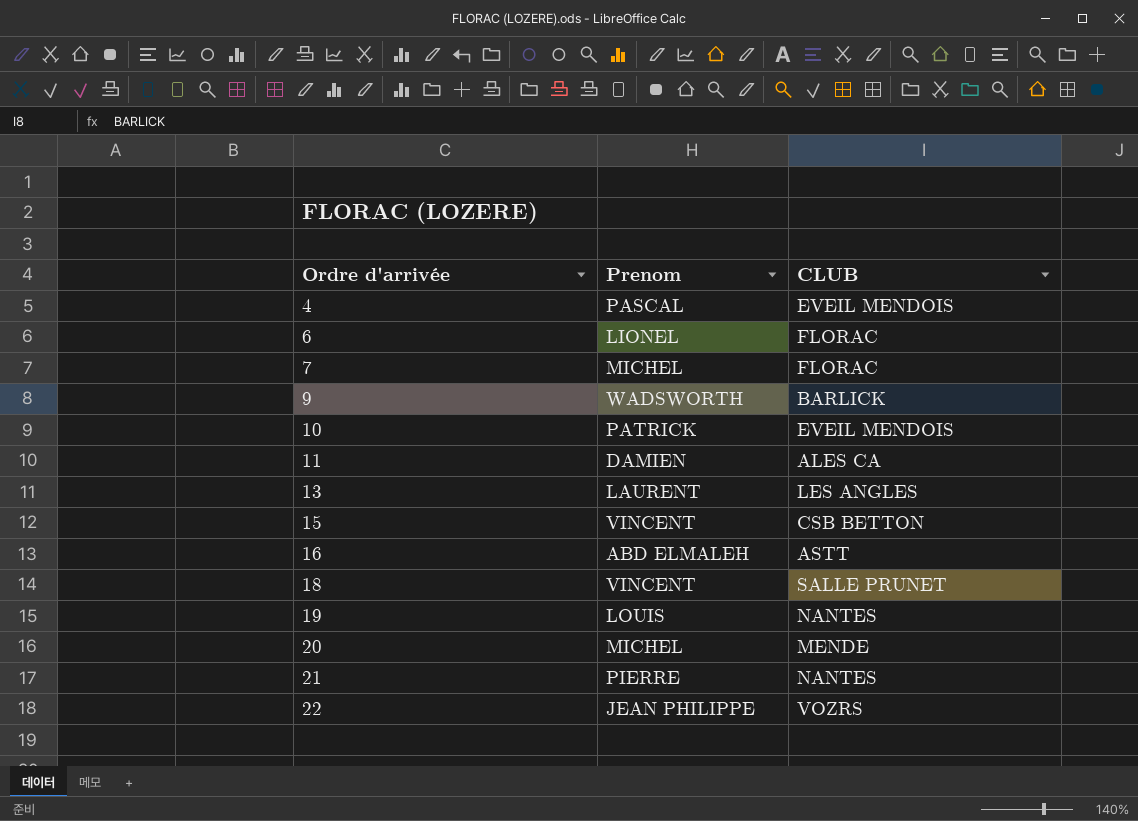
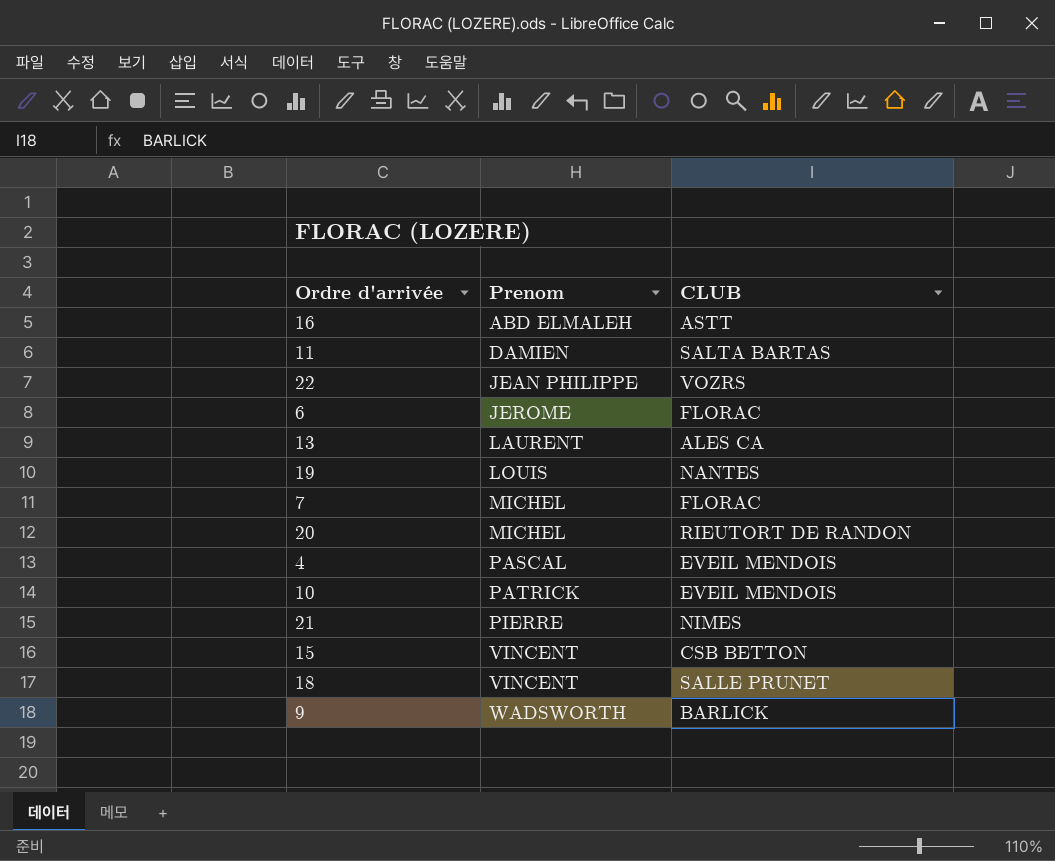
row order: Ordre d'arrivée ascending -> Prenom ascending
11 | CLUB: ALES CA -> SALTA BARTAS
6 | Prenom: LIONEL -> JEROME
13 | CLUB: LES ANGLES -> ALES CA
20 | CLUB: MENDE -> RIEUTORT DE RANDON
21 | CLUB: NANTES -> NIMES

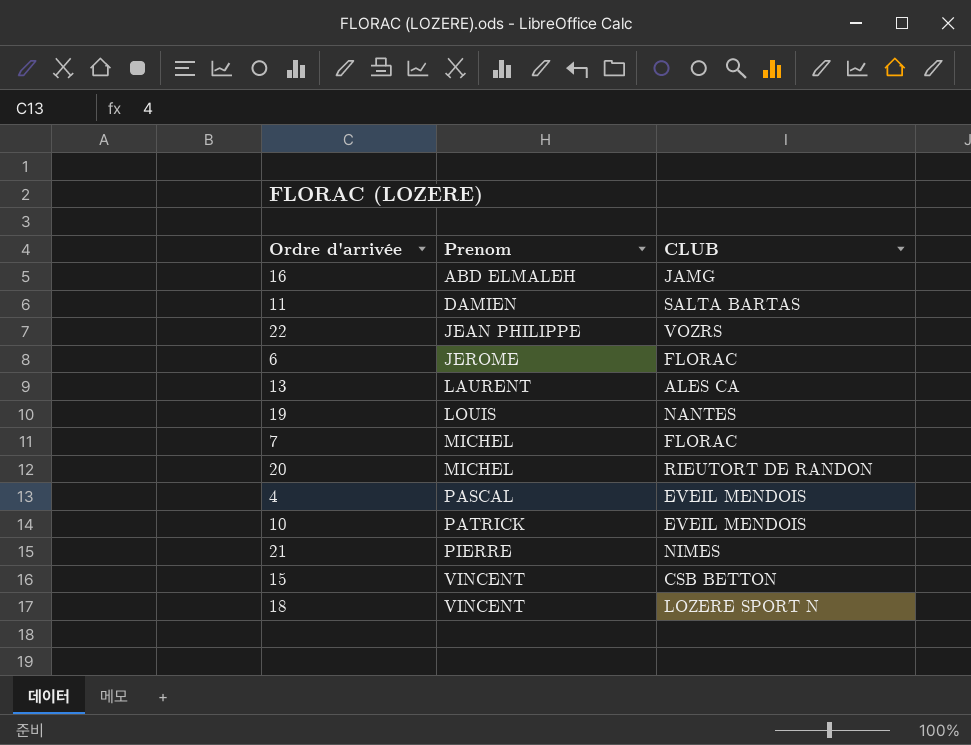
row 9: WADSWORTH | BARLICK -> none
16 | CLUB: ASTT -> JAMG
18 | CLUB: SALLE PRUNET -> LOZERE SPORT N

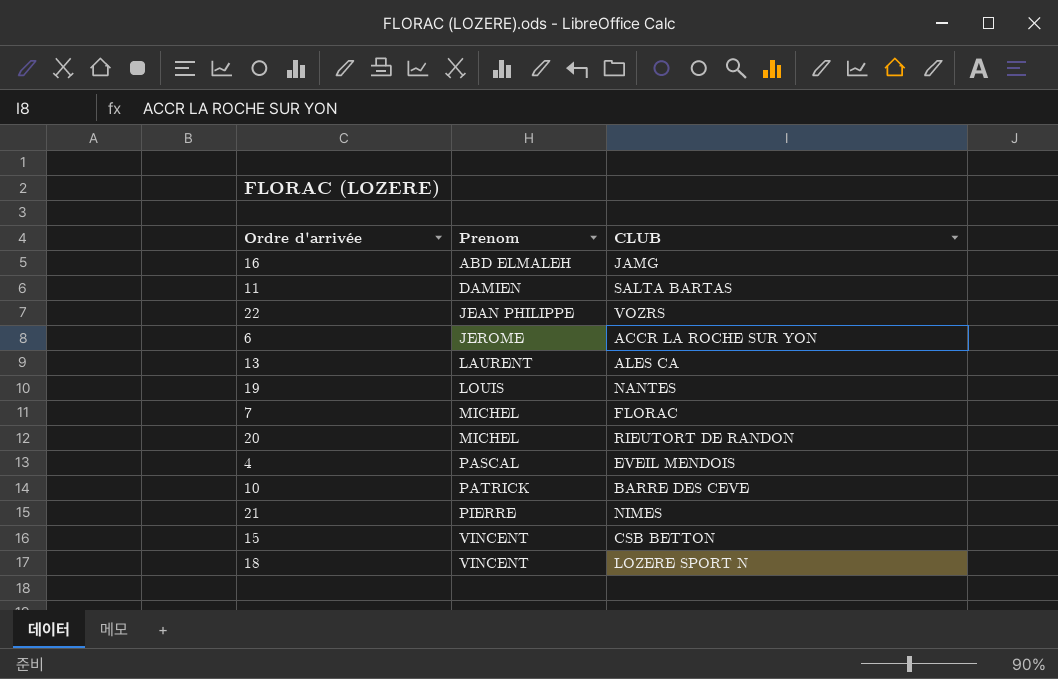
6 | CLUB: FLORAC -> ACCR LA ROCHE SUR YON
10 | CLUB: EVEIL MENDOIS -> BARRE DES CEVE

